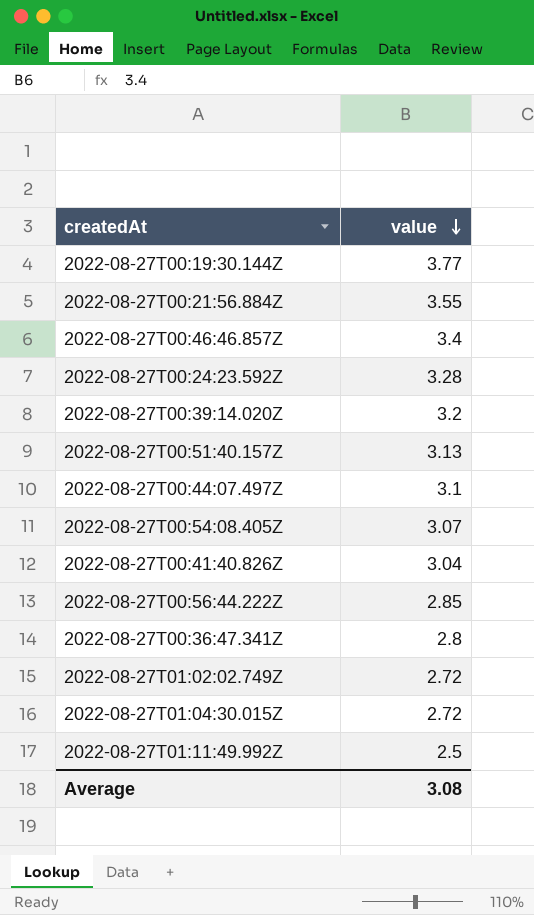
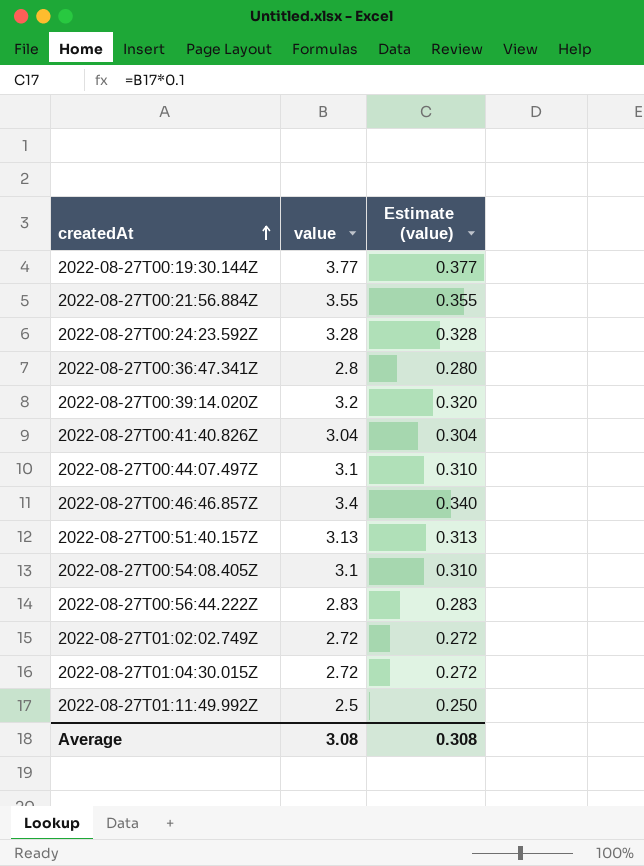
row order: value descending -> createdAt ascending
column Estimate (value) | formula: none -> [value] * 0.1
2022-08-27T00:54:08.405Z | value: 3.07 -> 3.1
2022-08-27T00:56:44.222Z | value: 2.85 -> 2.83

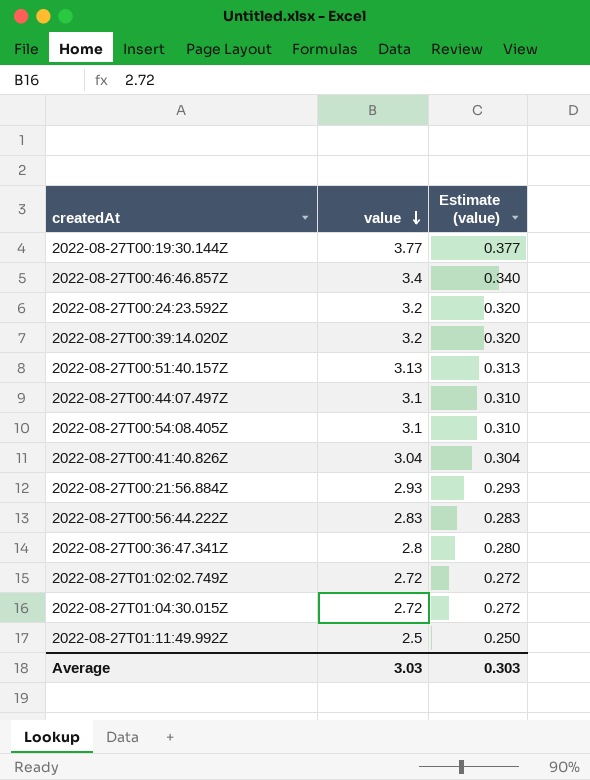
row order: createdAt ascending -> value descending
2022-08-27T00:24:23.592Z | value: 3.28 -> 3.2
2022-08-27T00:24:23.592Z | Estimate (value): 0.328 -> 0.320
2022-08-27T00:21:56.884Z | value: 3.55 -> 2.93
2022-08-27T00:21:56.884Z | Estimate (value): 0.355 -> 0.293
Average | value: 3.08 -> 3.03
Average | Estimate (value): 0.308 -> 0.303

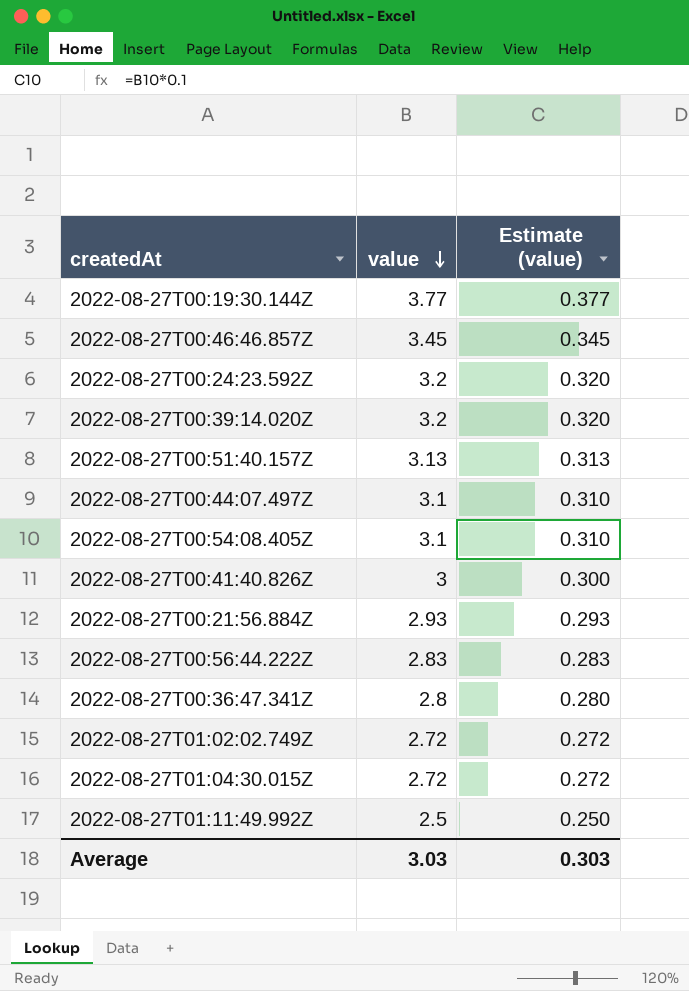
2022-08-27T00:46:46.857Z | value: 3.4 -> 3.45
2022-08-27T00:46:46.857Z | Estimate (value): 0.340 -> 0.345
2022-08-27T00:41:40.826Z | value: 3.04 -> 3
2022-08-27T00:41:40.826Z | Estimate (value): 0.304 -> 0.300

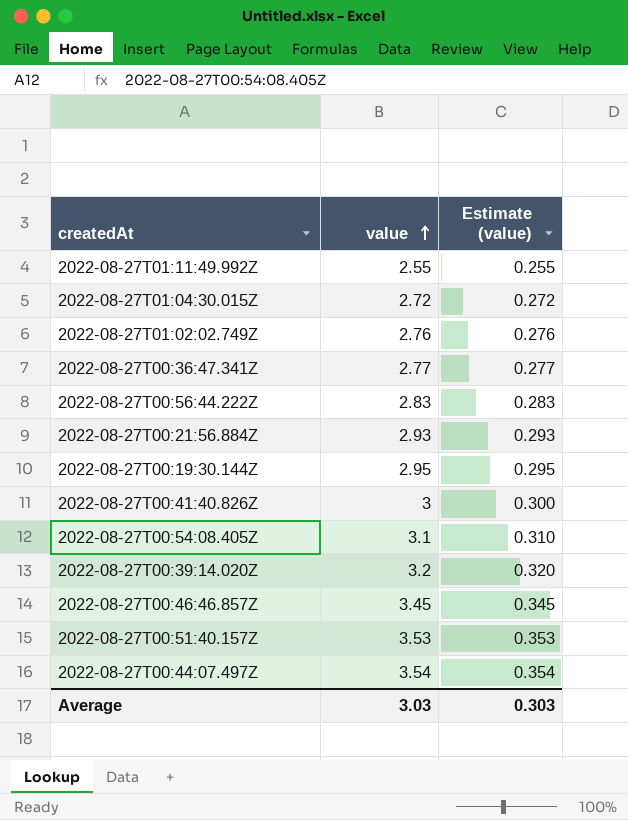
row order: value descending -> value ascending
row 2022-08-27T00:24:23.592Z: 3.2 | 0.320 -> none
2022-08-27T01:11:49.992Z | value: 2.5 -> 2.55
2022-08-27T01:11:49.992Z | Estimate (value): 0.250 -> 0.255
2022-08-27T01:02:02.749Z | value: 2.72 -> 2.76
2022-08-27T01:02:02.749Z | Estimate (value): 0.272 -> 0.276
2022-08-27T00:36:47.341Z | value: 2.8 -> 2.77
2022-08-27T00:36:47.341Z | Estimate (value): 0.280 -> 0.277
2022-08-27T00:19:30.144Z | value: 3.77 -> 2.95
2022-08-27T00:19:30.144Z | Estimate (value): 0.377 -> 0.295
2022-08-27T00:51:40.157Z | value: 3.13 -> 3.53
2022-08-27T00:51:40.157Z | Estimate (value): 0.313 -> 0.353
2022-08-27T00:44:07.497Z | value: 3.1 -> 3.54
2022-08-27T00:44:07.497Z | Estimate (value): 0.310 -> 0.354

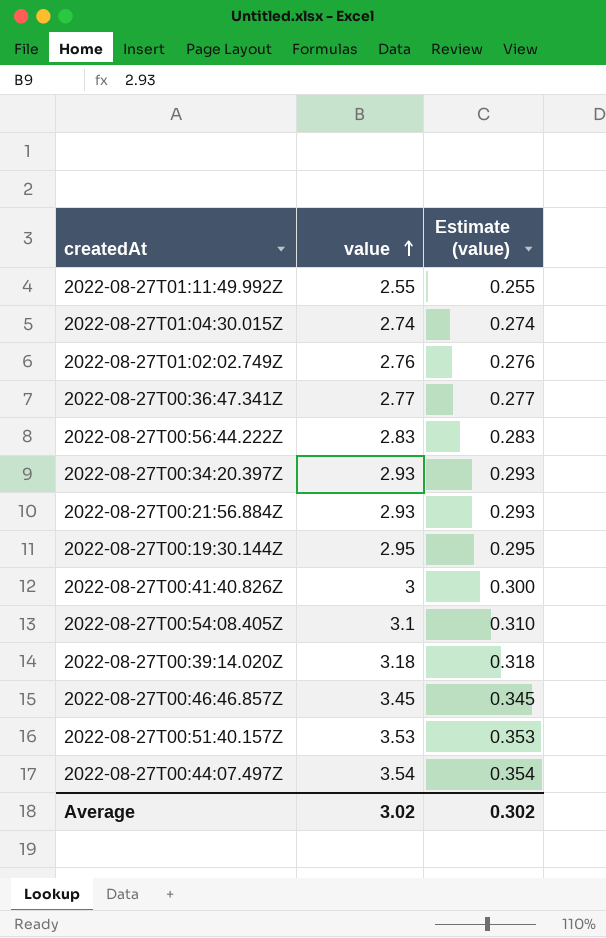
2022-08-27T01:04:30.015Z | value: 2.72 -> 2.74
2022-08-27T01:04:30.015Z | Estimate (value): 0.272 -> 0.274
row 2022-08-27T00:34:20.397Z: none -> 2.93 | 0.293
2022-08-27T00:39:14.020Z | value: 3.2 -> 3.18
2022-08-27T00:39:14.020Z | Estimate (value): 0.320 -> 0.318
Average | value: 3.03 -> 3.02
Average | Estimate (value): 0.303 -> 0.302

